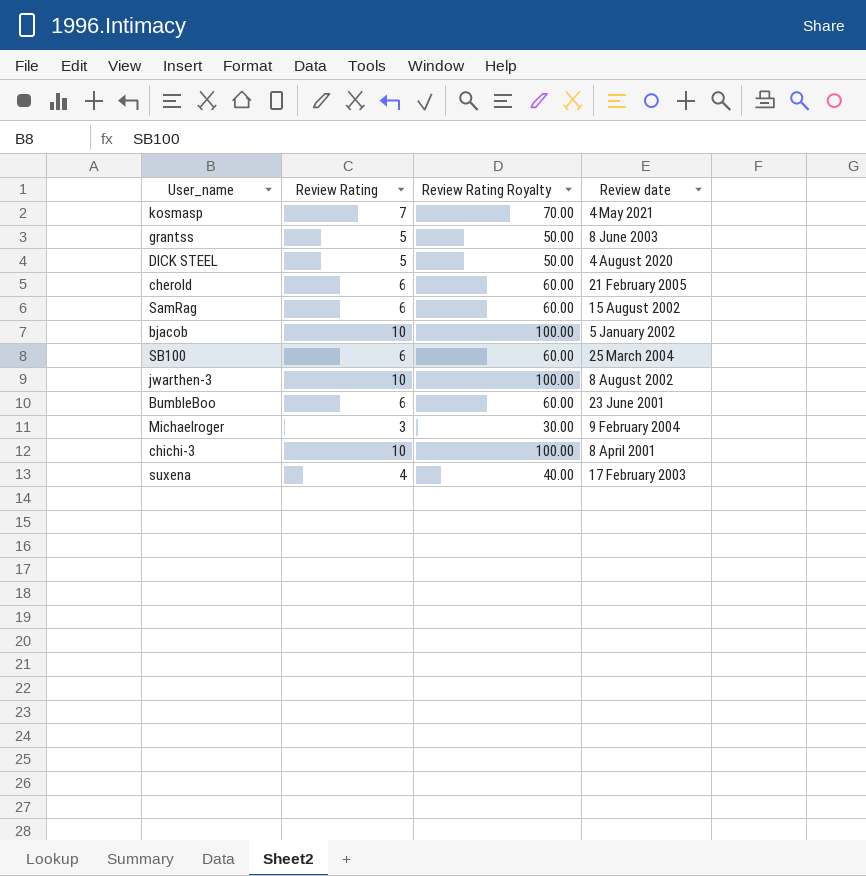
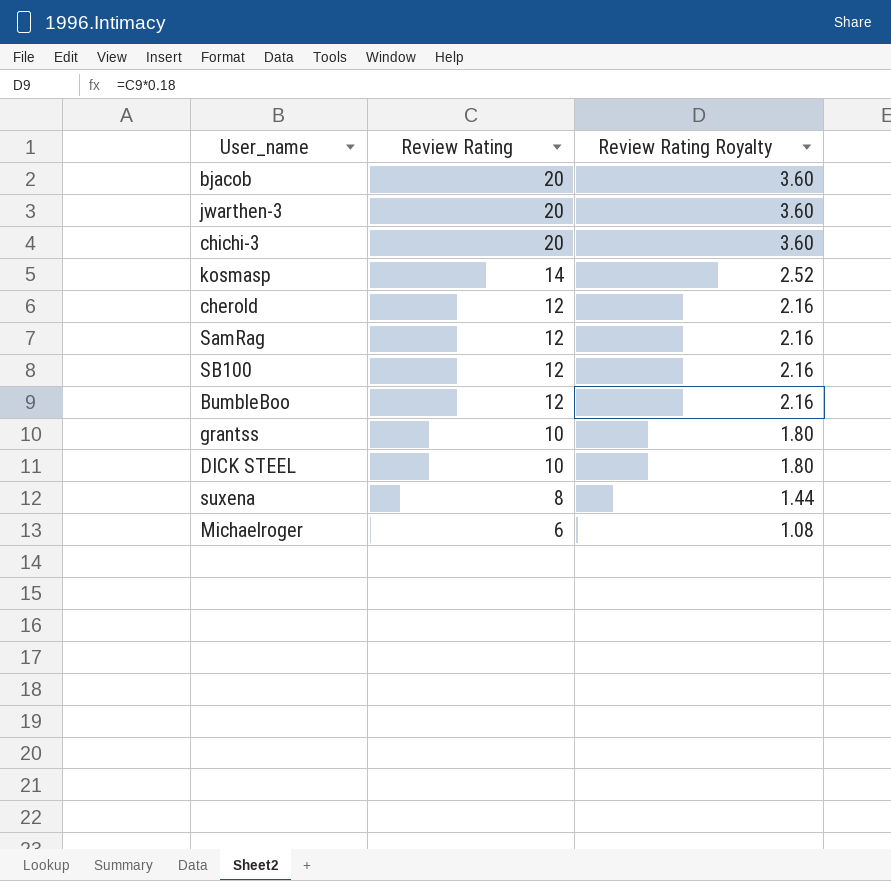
row order: none -> Review Rating descending
column Review date | position: 4 -> none
column Review Rating Royalty | formula: [Review Rating] * 10 -> [Review Rating] * 0.18
bjacob | Review Rating: 10 -> 20
jwarthen-3 | Review Rating: 10 -> 20
chichi-3 | Review Rating: 10 -> 20
kosmasp | Review Rating: 7 -> 14
cherold | Review Rating: 6 -> 12
SamRag | Review Rating: 6 -> 12
SB100 | Review Rating: 6 -> 12
BumbleBoo | Review Rating: 6 -> 12
grantss | Review Rating: 5 -> 10
DICK STEEL | Review Rating: 5 -> 10
suxena | Review Rating: 4 -> 8
Michaelroger | Review Rating: 3 -> 6

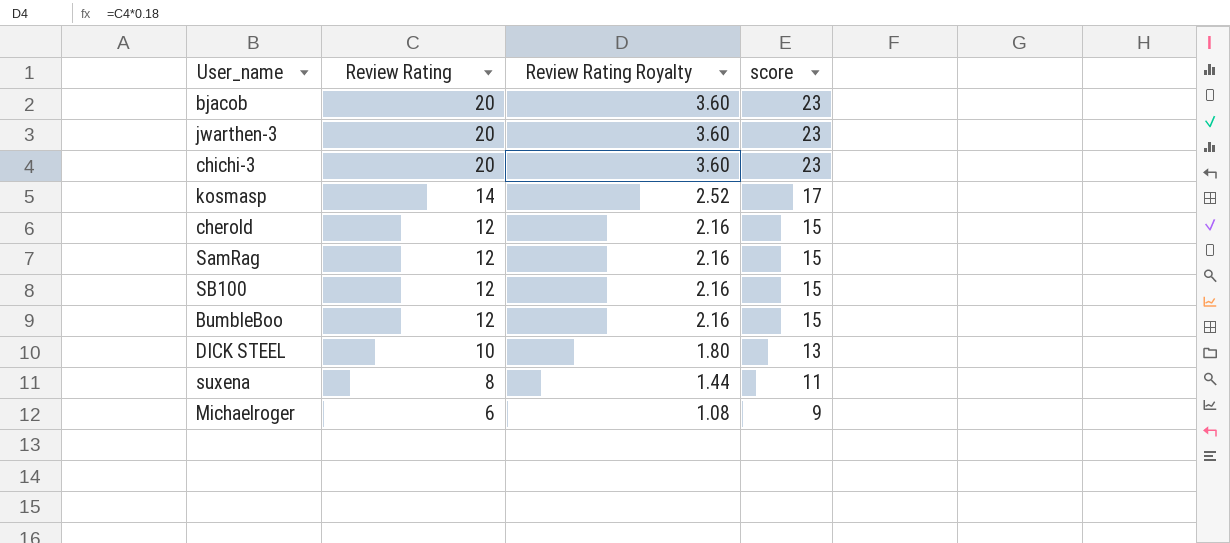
column score | formula: none -> [Review Rating] + 3
row grantss: 10 | 1.80 -> none

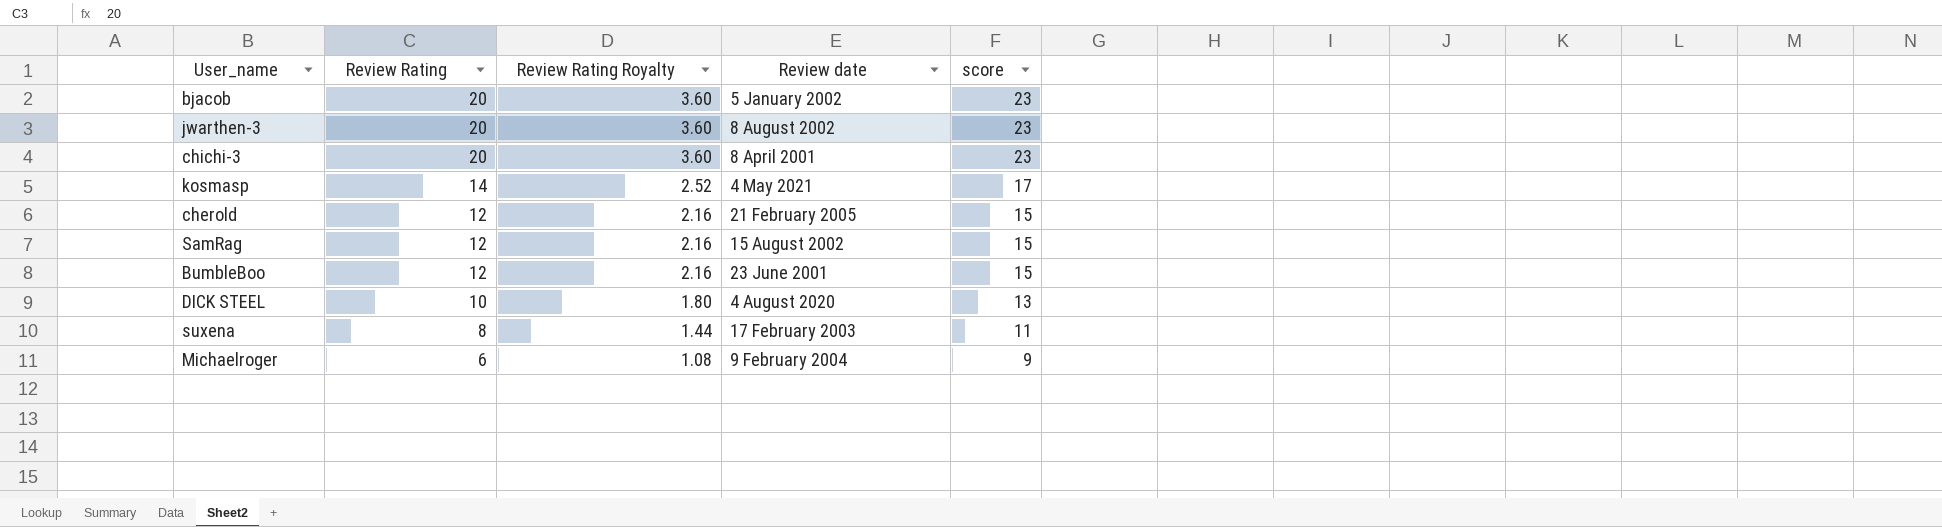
column Review date | position: none -> 4
row SB100: 12 | 2.16 | 15 -> none

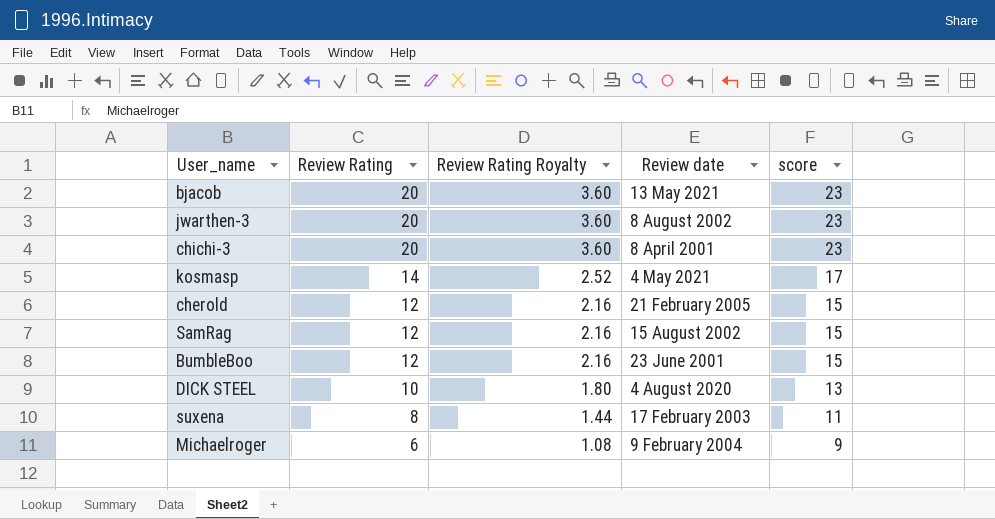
bjacob | Review date: 5 January 2002 -> 13 May 2021

